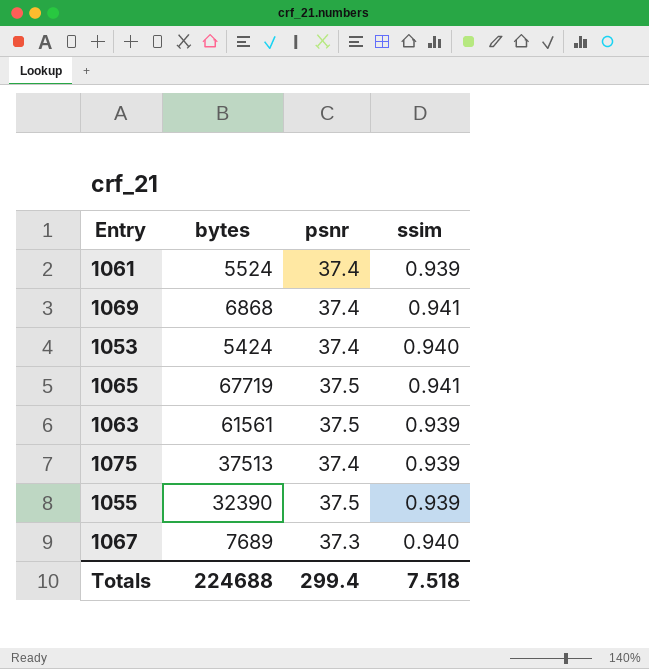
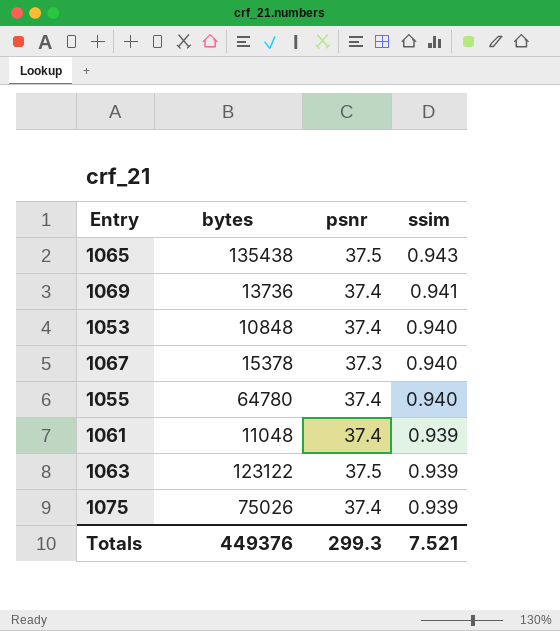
row order: none -> ssim descending
1065 | bytes: 67719 -> 135438
1065 | ssim: 0.941 -> 0.943
1069 | bytes: 6868 -> 13736
1053 | bytes: 5424 -> 10848
1067 | bytes: 7689 -> 15378
1055 | bytes: 32390 -> 64780
1055 | psnr: 37.5 -> 37.4
1055 | ssim: 0.939 -> 0.940
1061 | bytes: 5524 -> 11048
1063 | bytes: 61561 -> 123122
1075 | bytes: 37513 -> 75026
Totals | bytes: 224688 -> 449376
Totals | psnr: 299.4 -> 299.3
Totals | ssim: 7.518 -> 7.521

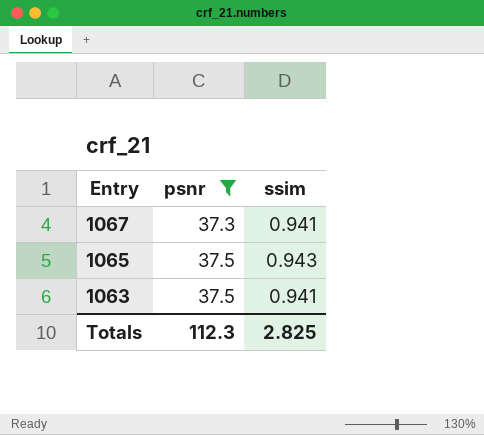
filter: none -> psnr != 37.4
row order: ssim descending -> Entry descending
column bytes | position: 2 -> none
1067 | ssim: 0.940 -> 0.941
1063 | ssim: 0.939 -> 0.941
Totals | psnr: 299.3 -> 112.3
Totals | ssim: 7.521 -> 2.825

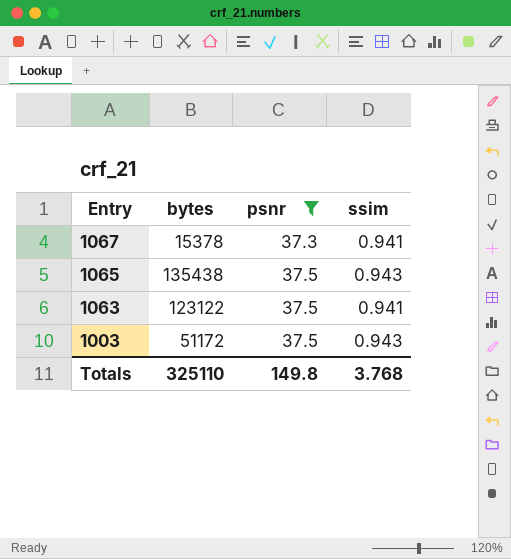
column bytes | position: none -> 2
row 1003: none -> 51172 | 37.5 | 0.943
Totals | psnr: 112.3 -> 149.8
Totals | ssim: 2.825 -> 3.768

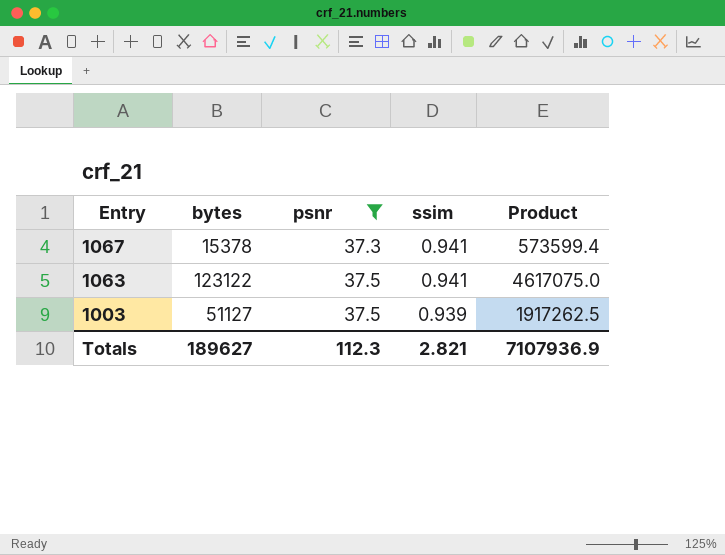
column Product | formula: none -> [bytes] * [psnr]
row 1065: 135438 | 37.5 | 0.943 -> none
1003 | bytes: 51172 -> 51127
1003 | ssim: 0.943 -> 0.939
Totals | bytes: 325110 -> 189627
Totals | psnr: 149.8 -> 112.3
Totals | ssim: 3.768 -> 2.821

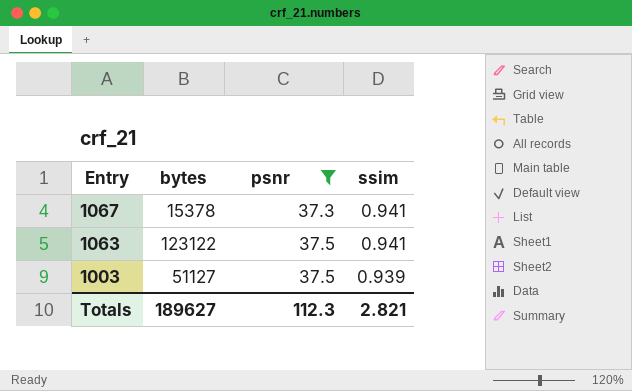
column Product | formula: [bytes] * [psnr] -> none

